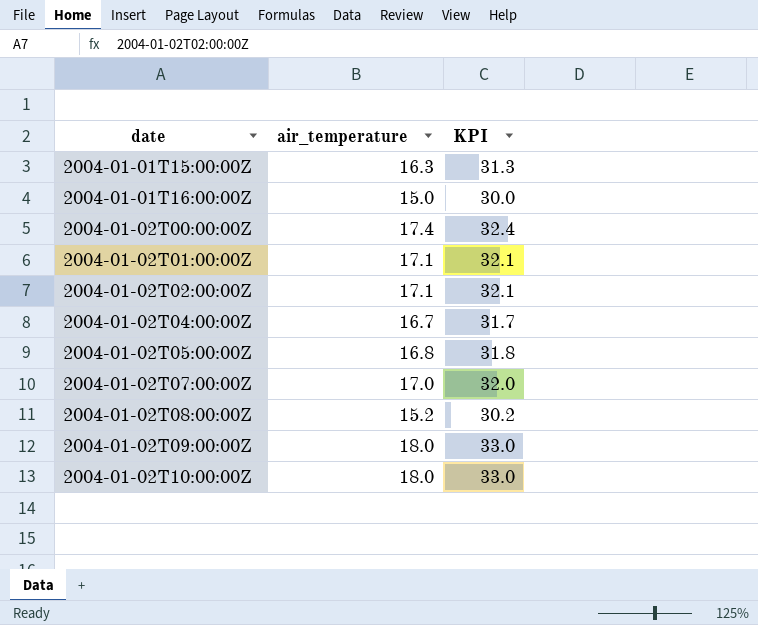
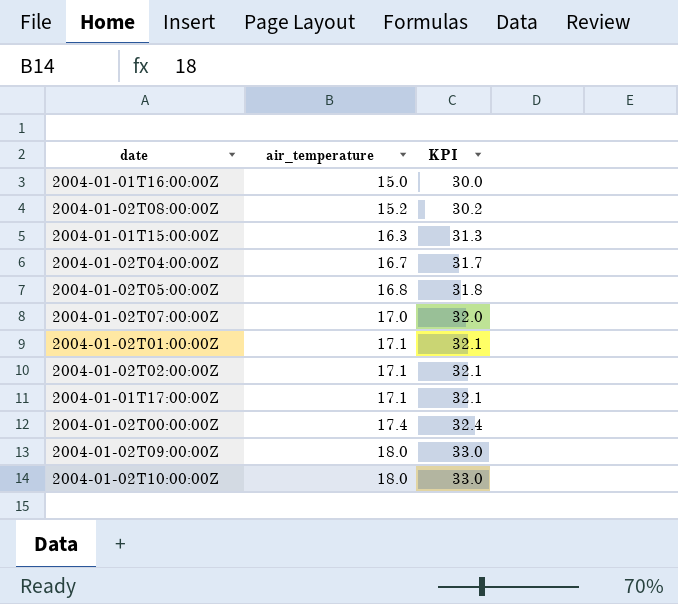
row order: date ascending -> air_temperature ascending
row 2004-01-01T17:00:00Z: none -> 17.1 | 32.1

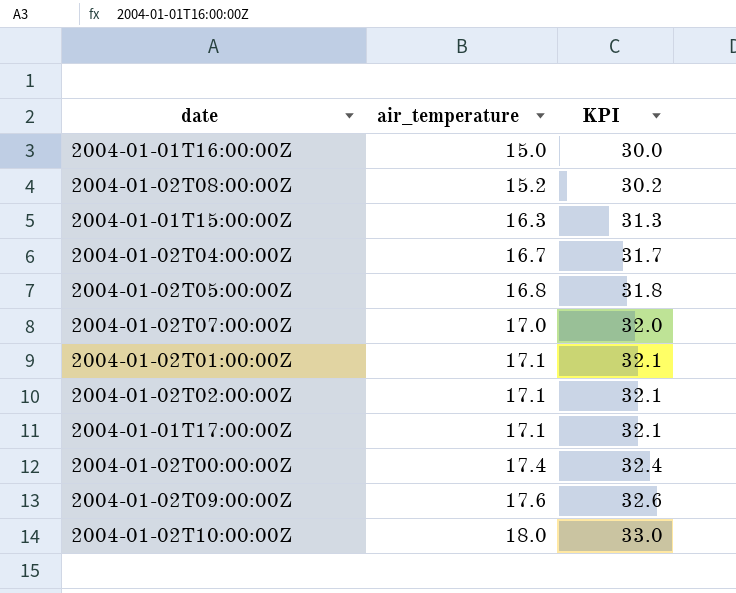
2004-01-02T09:00:00Z | air_temperature: 18.0 -> 17.6
2004-01-02T09:00:00Z | KPI: 33.0 -> 32.6

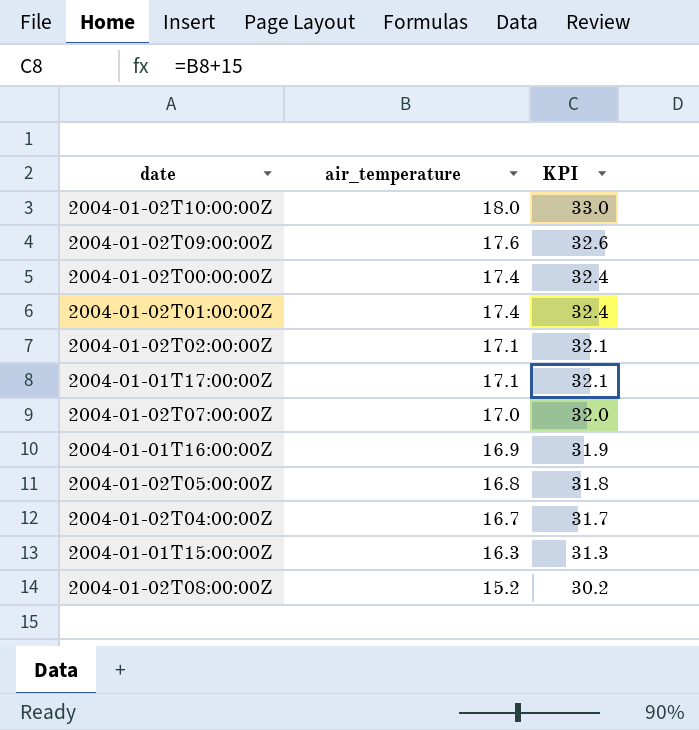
row order: air_temperature ascending -> air_temperature descending
2004-01-02T01:00:00Z | air_temperature: 17.1 -> 17.4
2004-01-02T01:00:00Z | KPI: 32.1 -> 32.4
2004-01-01T16:00:00Z | air_temperature: 15.0 -> 16.9
2004-01-01T16:00:00Z | KPI: 30.0 -> 31.9

